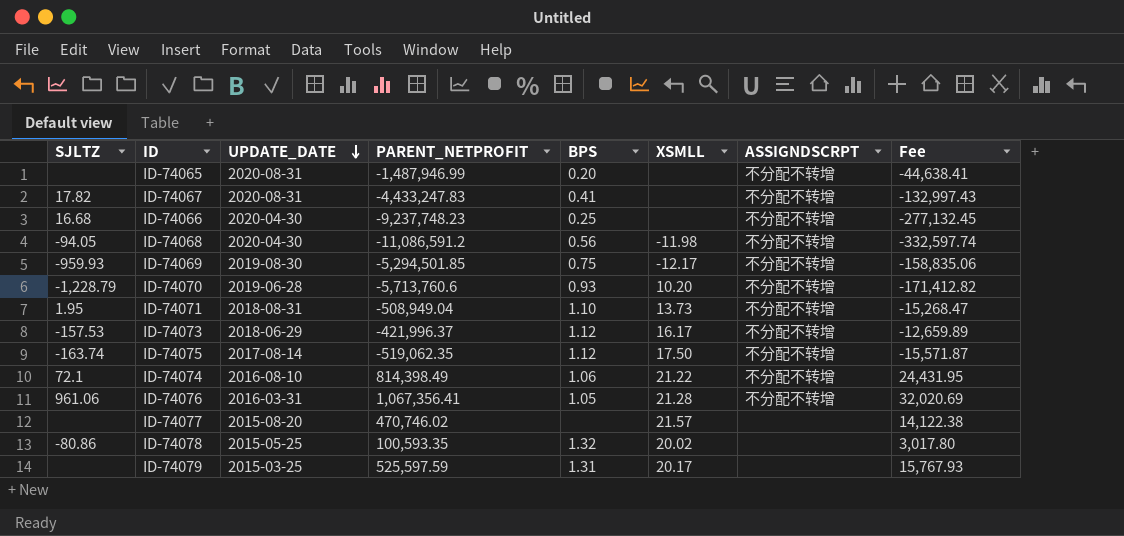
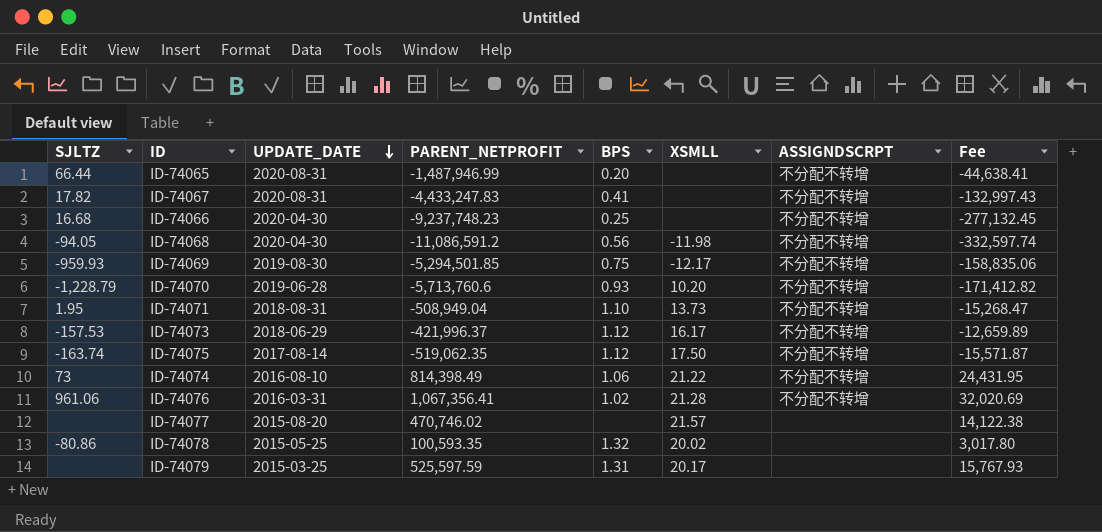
ID-74065 | SJLTZ: none -> 66.44
ID-74074 | SJLTZ: 72.1 -> 73
ID-74076 | BPS: 1.05 -> 1.02

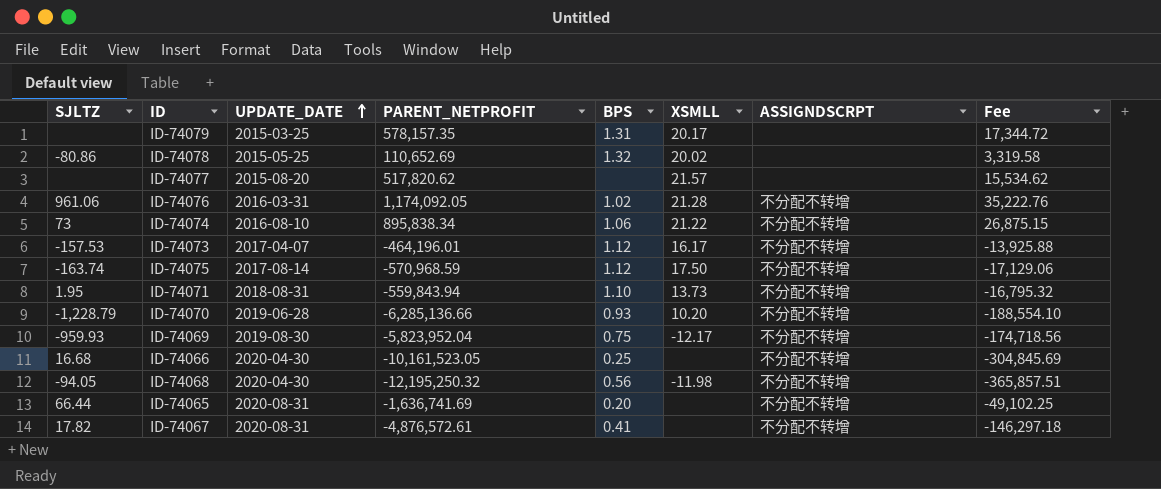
row order: UPDATE_DATE descending -> UPDATE_DATE ascending
ID-74079 | PARENT_NETPROFIT: 525,597.59 -> 578,157.35
ID-74079 | Fee: 15,767.93 -> 17,344.72
ID-74078 | PARENT_NETPROFIT: 100,593.35 -> 110,652.69
ID-74078 | Fee: 3,017.80 -> 3,319.58
ID-74077 | PARENT_NETPROFIT: 470,746.02 -> 517,820.62
ID-74077 | Fee: 14,122.38 -> 15,534.62
ID-74076 | PARENT_NETPROFIT: 1,067,356.41 -> 1,174,092.05
ID-74076 | Fee: 32,020.69 -> 35,222.76
ID-74074 | PARENT_NETPROFIT: 814,398.49 -> 895,838.34
ID-74074 | Fee: 24,431.95 -> 26,875.15
ID-74073 | UPDATE_DATE: 2018-06-29 -> 2017-04-07
ID-74073 | PARENT_NETPROFIT: -421,996.37 -> -464,196.01
ID-74073 | Fee: -12,659.89 -> -13,925.88
ID-74075 | PARENT_NETPROFIT: -519,062.35 -> -570,968.59
ID-74075 | Fee: -15,571.87 -> -17,129.06
ID-74071 | PARENT_NETPROFIT: -508,949.04 -> -559,843.94
ID-74071 | Fee: -15,268.47 -> -16,795.32
ID-74070 | PARENT_NETPROFIT: -5,713,760.6 -> -6,285,136.66
ID-74070 | Fee: -171,412.82 -> -188,554.10
ID-74069 | PARENT_NETPROFIT: -5,294,501.85 -> -5,823,952.04
ID-74069 | Fee: -158,835.06 -> -174,718.56
ID-74066 | PARENT_NETPROFIT: -9,237,748.23 -> -10,161,523.05
ID-74066 | Fee: -277,132.45 -> -304,845.69
ID-74068 | PARENT_NETPROFIT: -11,086,591.2 -> -12,195,250.32
ID-74068 | Fee: -332,597.74 -> -365,857.51
ID-74065 | PARENT_NETPROFIT: -1,487,946.99 -> -1,636,741.69
ID-74065 | Fee: -44,638.41 -> -49,102.25
ID-74067 | PARENT_NETPROFIT: -4,433,247.83 -> -4,876,572.61
ID-74067 | Fee: -132,997.43 -> -146,297.18

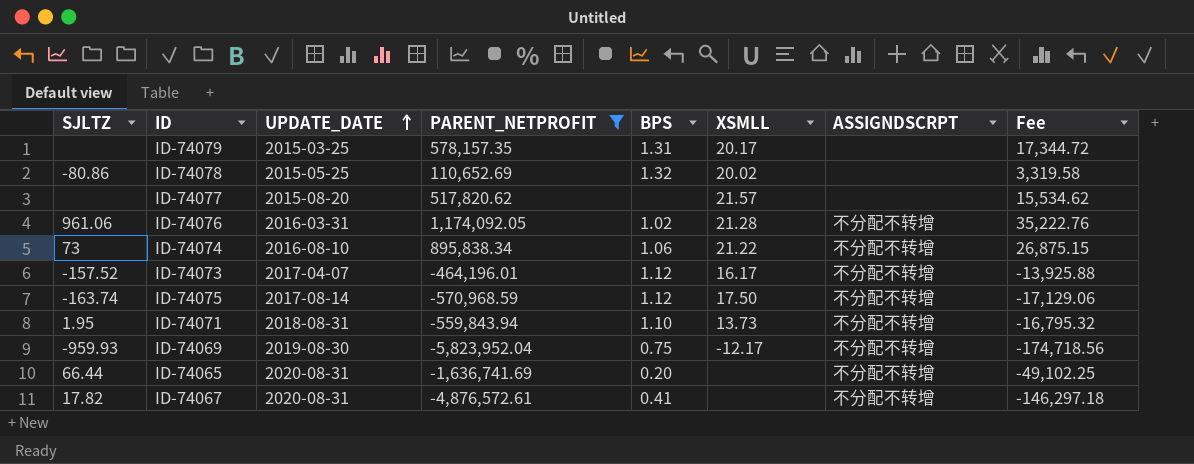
filter: none -> PARENT_NETPROFIT >= -5,823,952.04
ID-74073 | SJLTZ: -157.53 -> -157.52

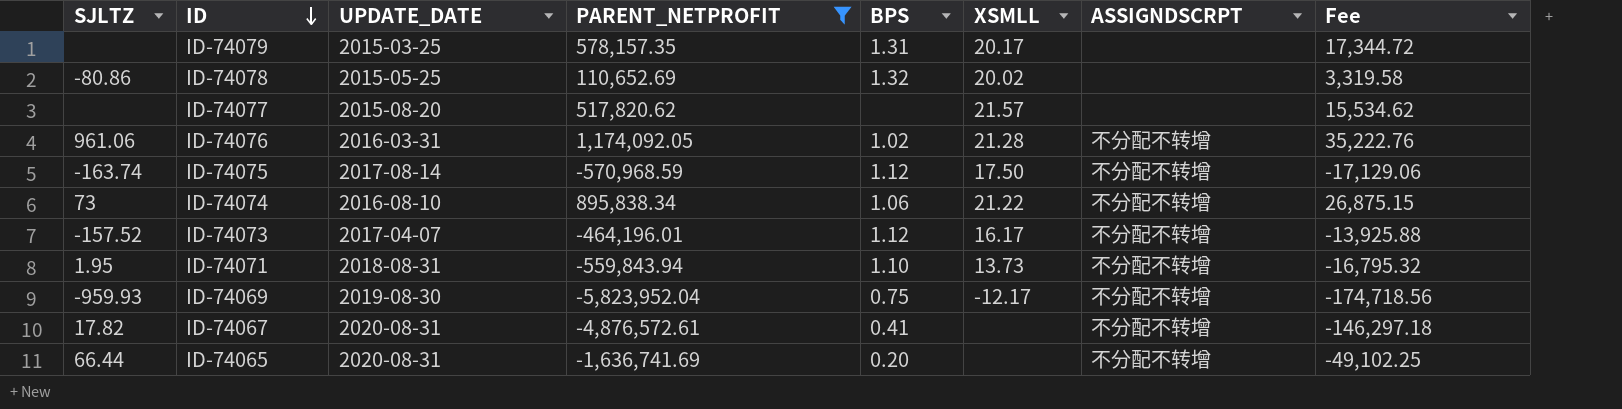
row order: UPDATE_DATE ascending -> ID descending

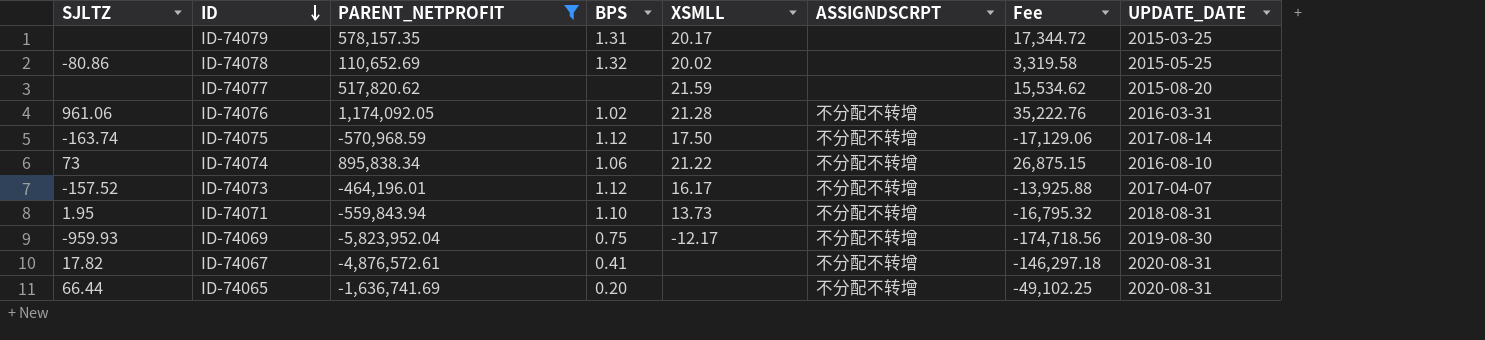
column UPDATE_DATE | position: 3 -> 8
ID-74077 | XSMLL: 21.57 -> 21.59

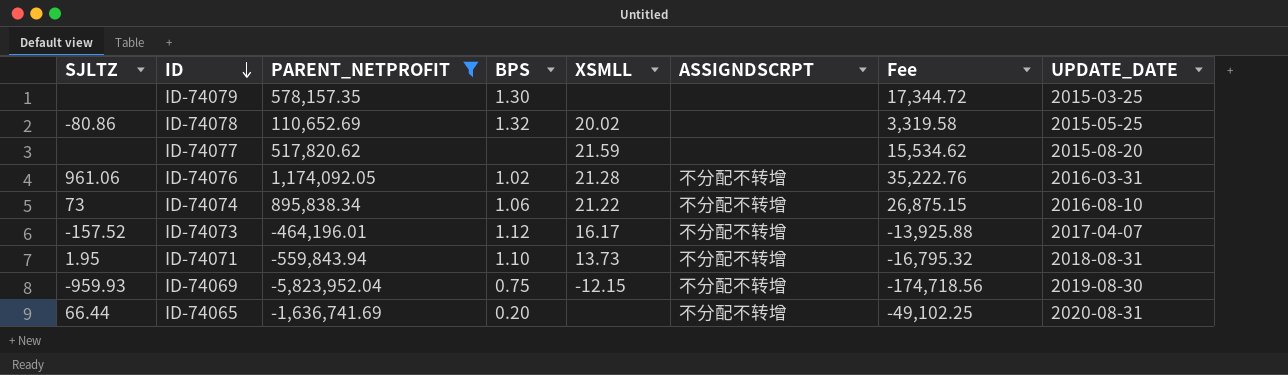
row ID-74075: -163.74 | -570,968.59 | 1.12 | 17.50 | 不分配不转增 | -17,129.06 | 2017-08-14 -> none
row ID-74067: 17.82 | -4,876,572.61 | 0.41 | none | 不分配不转增 | -146,297.18 | 2020-08-31 -> none
ID-74079 | BPS: 1.31 -> 1.30
ID-74079 | XSMLL: 20.17 -> none
ID-74069 | XSMLL: -12.17 -> -12.15

